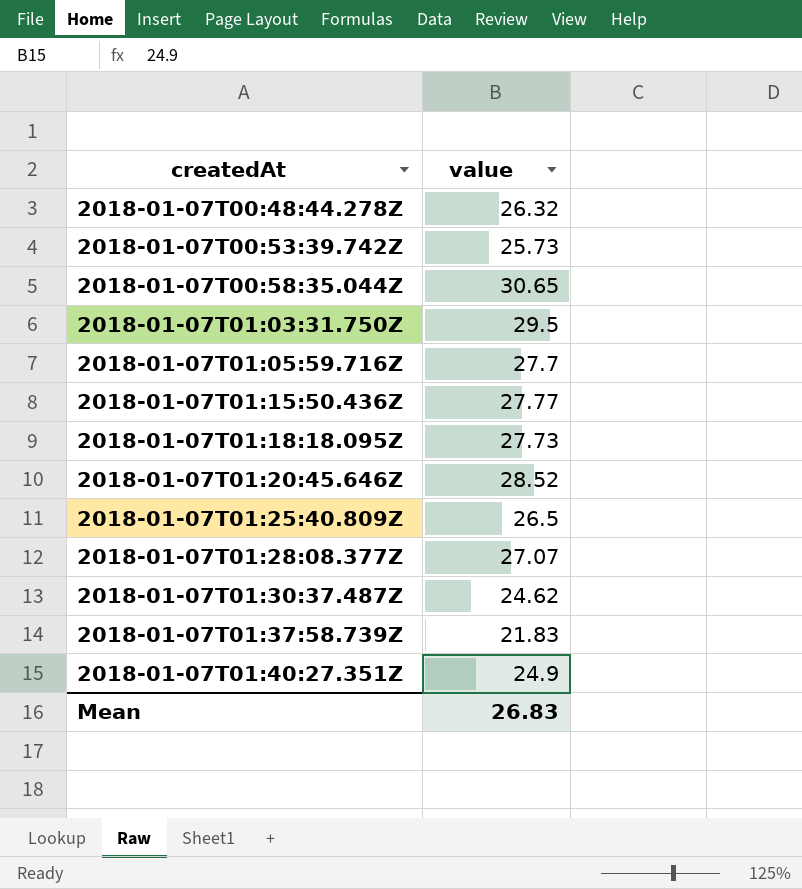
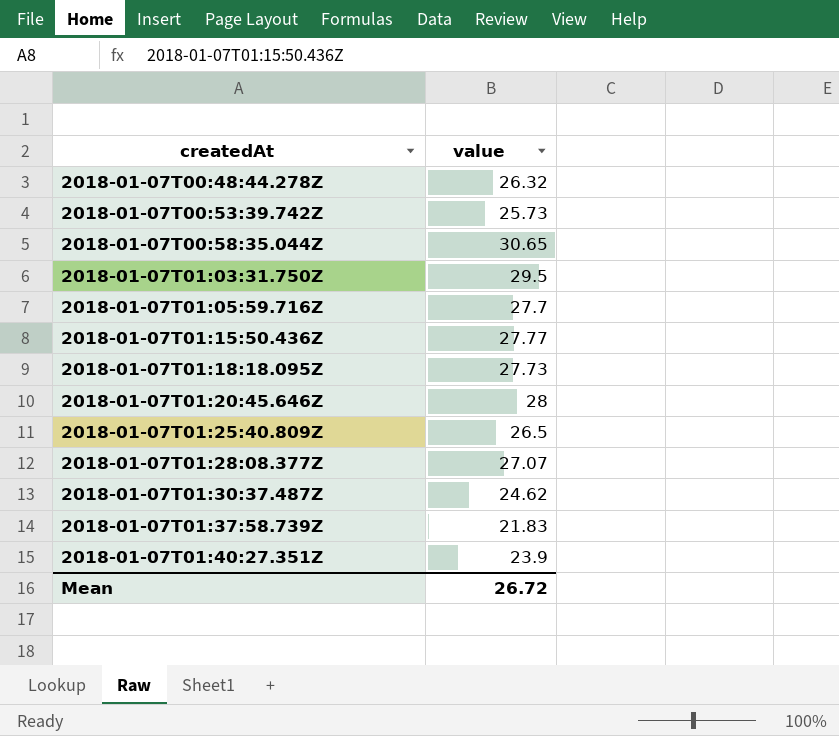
2018-01-07T01:20:45.646Z | value: 28.52 -> 28
2018-01-07T01:40:27.351Z | value: 24.9 -> 23.9
Mean | value: 26.83 -> 26.72

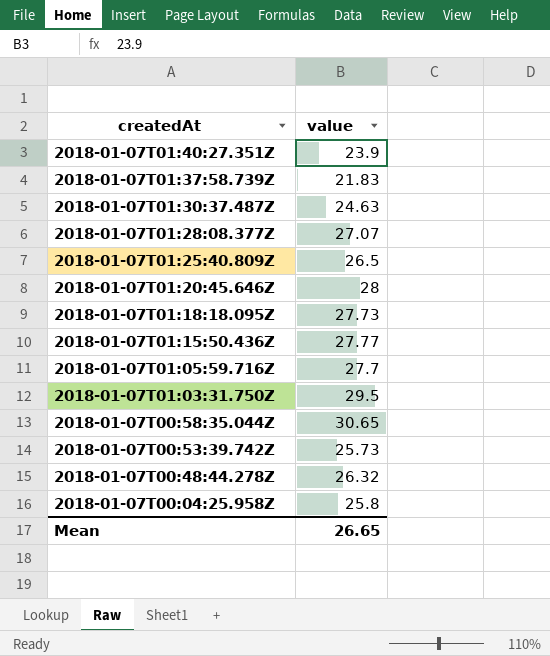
row order: createdAt ascending -> createdAt descending
2018-01-07T01:30:37.487Z | value: 24.62 -> 24.63
row 2018-01-07T00:04:25.958Z: none -> 25.8
Mean | value: 26.72 -> 26.65

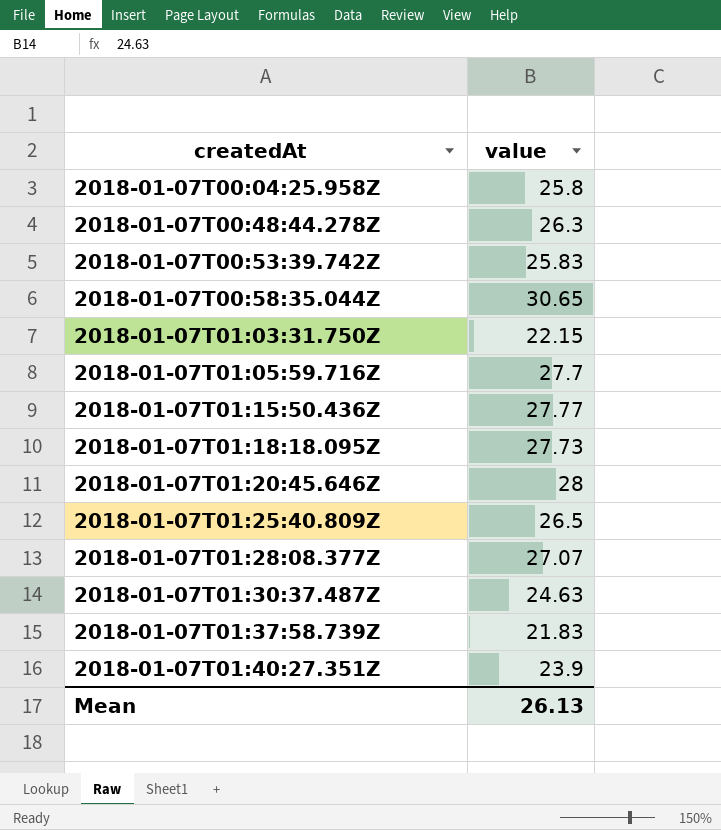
row order: createdAt descending -> createdAt ascending
2018-01-07T00:48:44.278Z | value: 26.32 -> 26.3
2018-01-07T00:53:39.742Z | value: 25.73 -> 25.83
2018-01-07T01:03:31.750Z | value: 29.5 -> 22.15
Mean | value: 26.65 -> 26.13

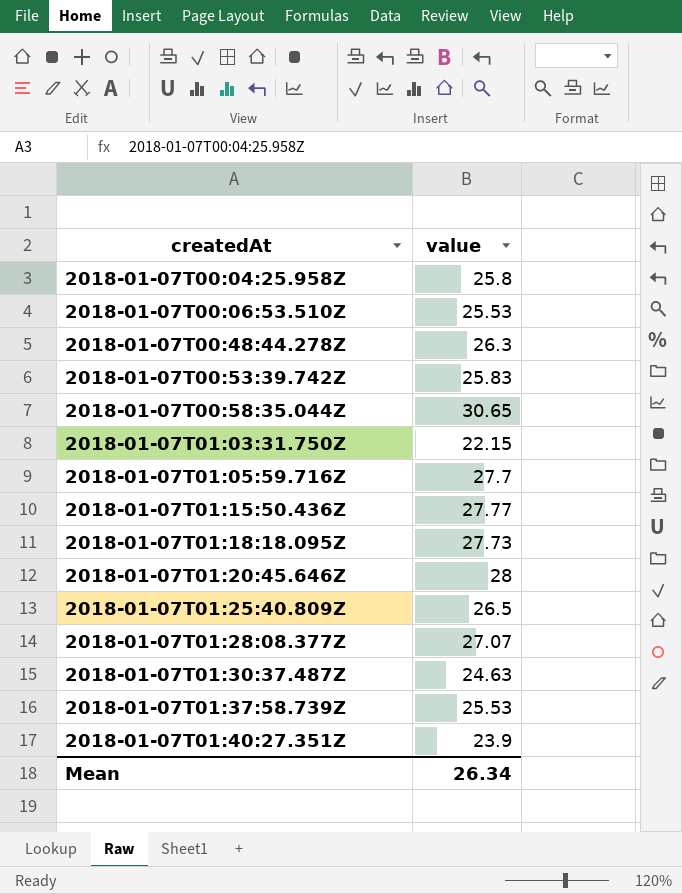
row 2018-01-07T00:06:53.510Z: none -> 25.53
2018-01-07T01:37:58.739Z | value: 21.83 -> 25.53
Mean | value: 26.13 -> 26.34

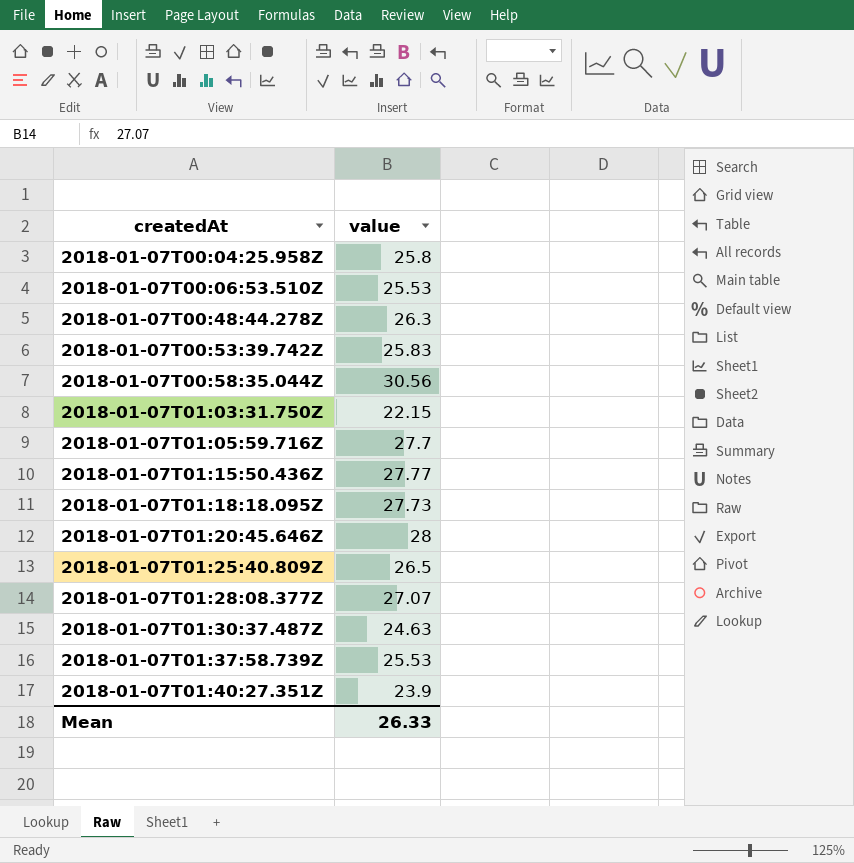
2018-01-07T00:58:35.044Z | value: 30.65 -> 30.56
Mean | value: 26.34 -> 26.33

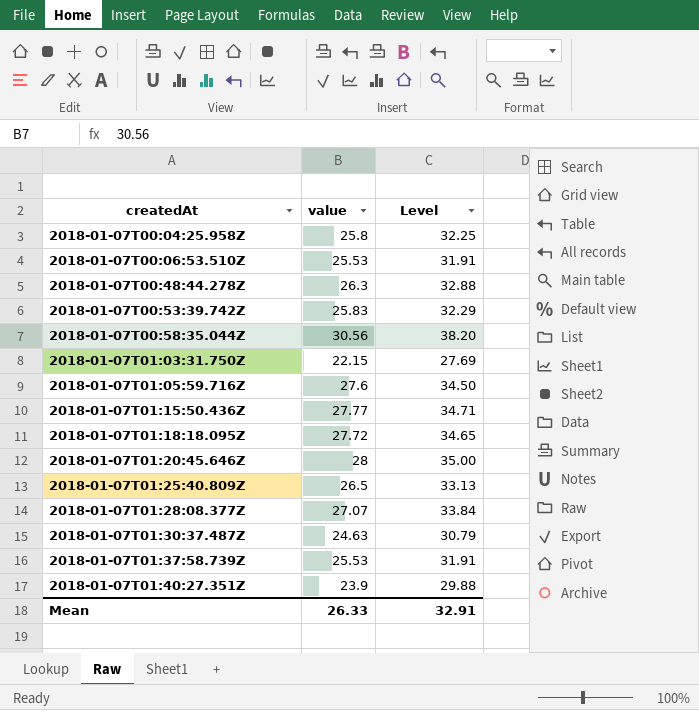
column Level | formula: none -> [value] * 1.25
2018-01-07T01:05:59.716Z | value: 27.7 -> 27.6
2018-01-07T01:18:18.095Z | value: 27.73 -> 27.72

